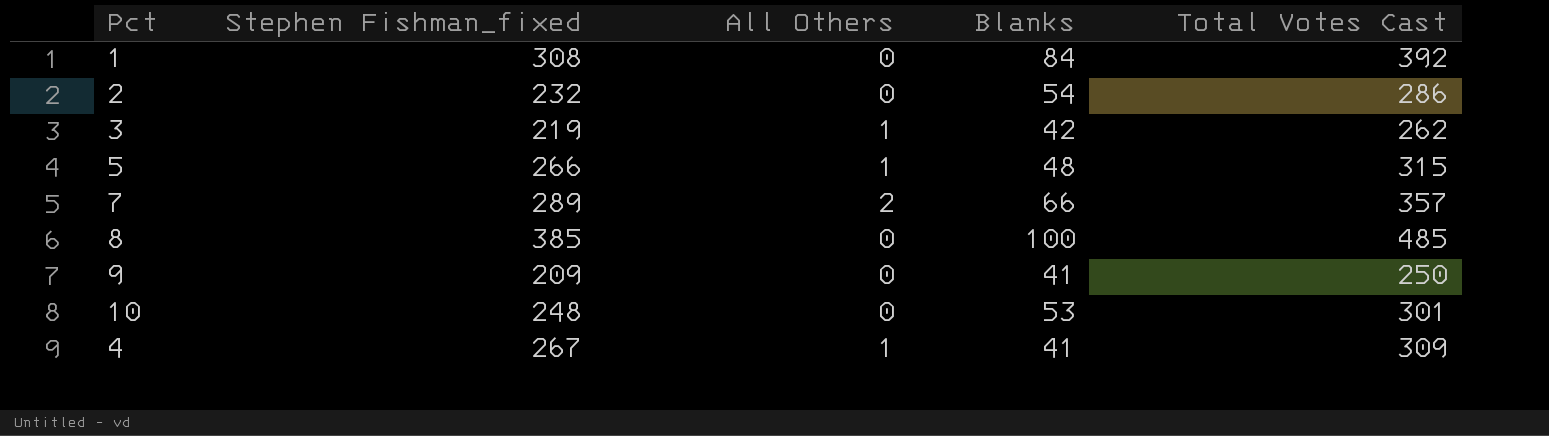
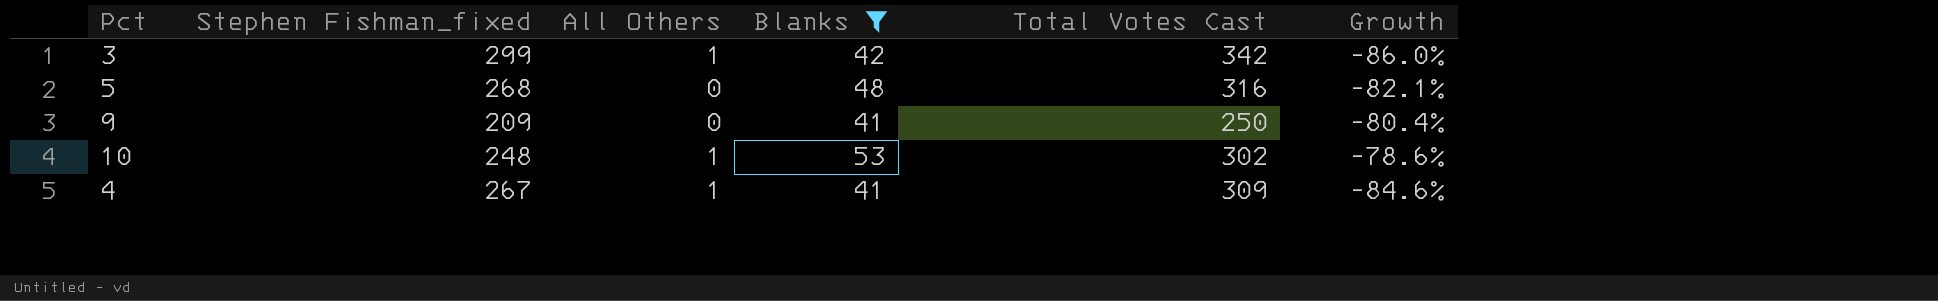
filter: none -> Blanks <= 53
column Growth | formula: none -> ([Blanks] - [Stephen Fishman_fixed]) / [Stephen Fishman_fixed]
3 | Stephen Fishman_fixed: 219 -> 299
3 | Total Votes Cast: 262 -> 342
5 | Stephen Fishman_fixed: 266 -> 268
5 | All Others: 1 -> 0
5 | Total Votes Cast: 315 -> 316
10 | All Others: 0 -> 1
10 | Total Votes Cast: 301 -> 302

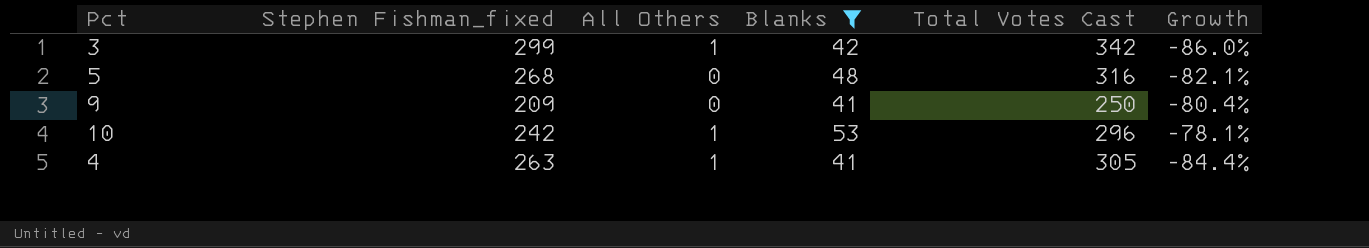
10 | Stephen Fishman_fixed: 248 -> 242
10 | Total Votes Cast: 302 -> 296
10 | Growth: -78.6% -> -78.1%
4 | Stephen Fishman_fixed: 267 -> 263
4 | Total Votes Cast: 309 -> 305
4 | Growth: -84.6% -> -84.4%

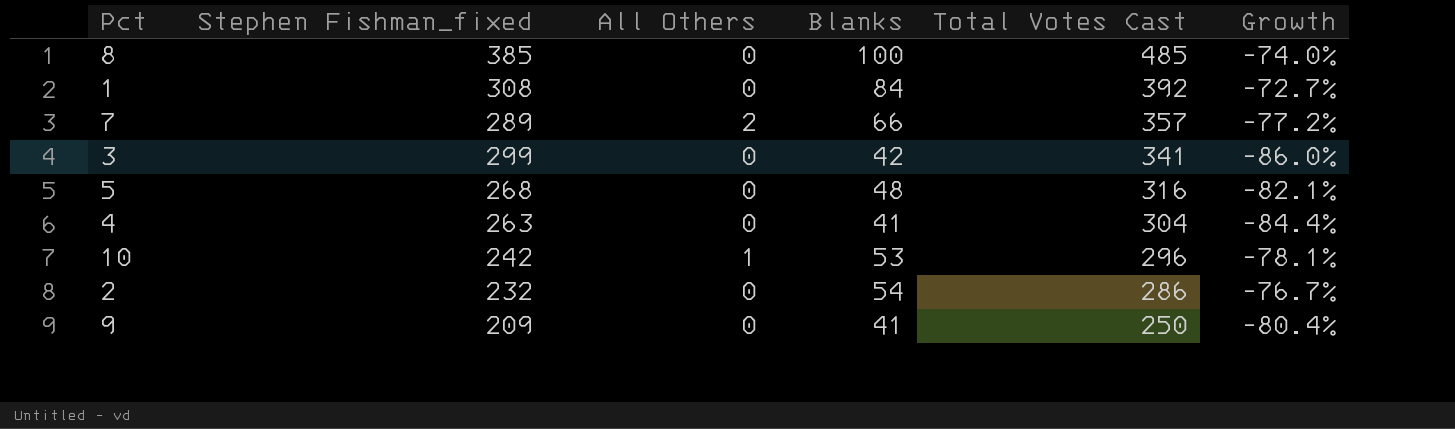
filter: Blanks <= 53 -> none
row order: none -> Total Votes Cast descending
3 | All Others: 1 -> 0
3 | Total Votes Cast: 342 -> 341
4 | All Others: 1 -> 0
4 | Total Votes Cast: 305 -> 304

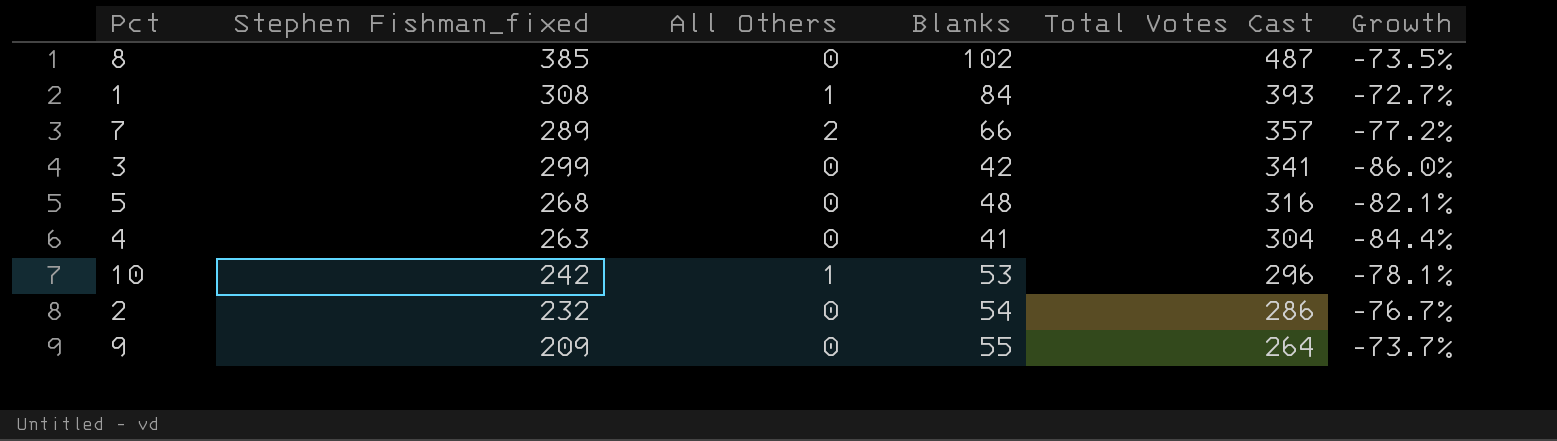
8 | Blanks: 100 -> 102
8 | Total Votes Cast: 485 -> 487
8 | Growth: -74.0% -> -73.5%
1 | All Others: 0 -> 1
1 | Total Votes Cast: 392 -> 393
9 | Blanks: 41 -> 55
9 | Total Votes Cast: 250 -> 264
9 | Growth: -80.4% -> -73.7%

